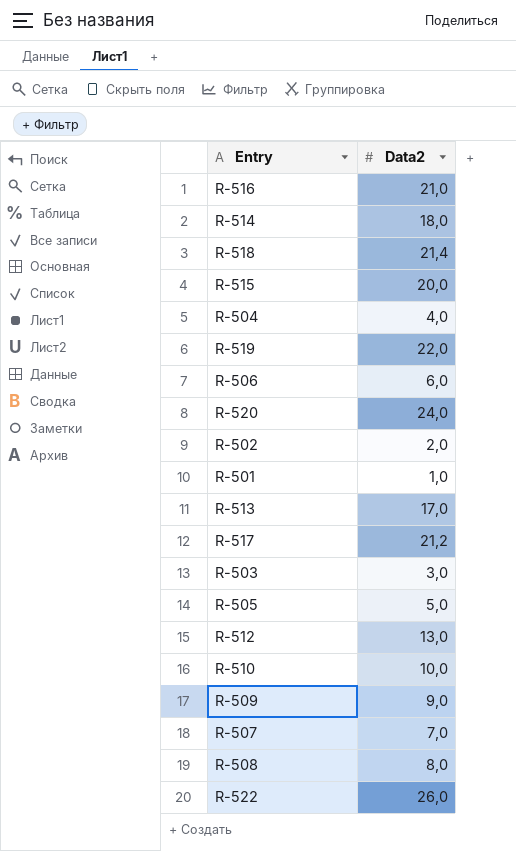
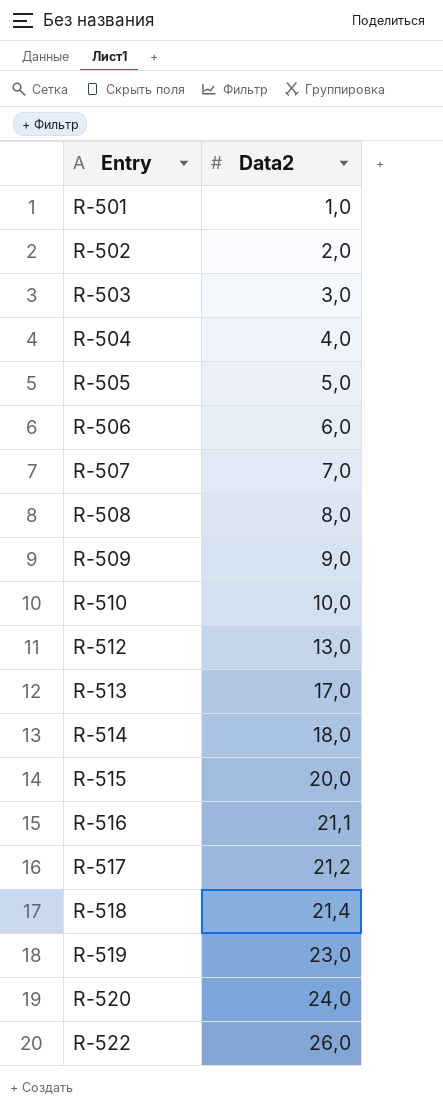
row order: none -> Entry ascending
R-516 | Data2: 21,0 -> 21,1
R-519 | Data2: 22,0 -> 23,0

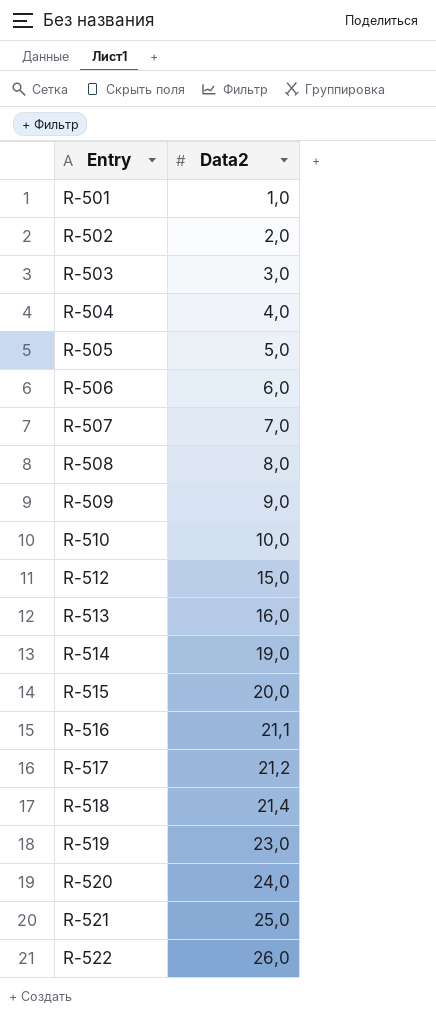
R-512 | Data2: 13,0 -> 15,0
R-513 | Data2: 17,0 -> 16,0
R-514 | Data2: 18,0 -> 19,0
row R-521: none -> 25,0

